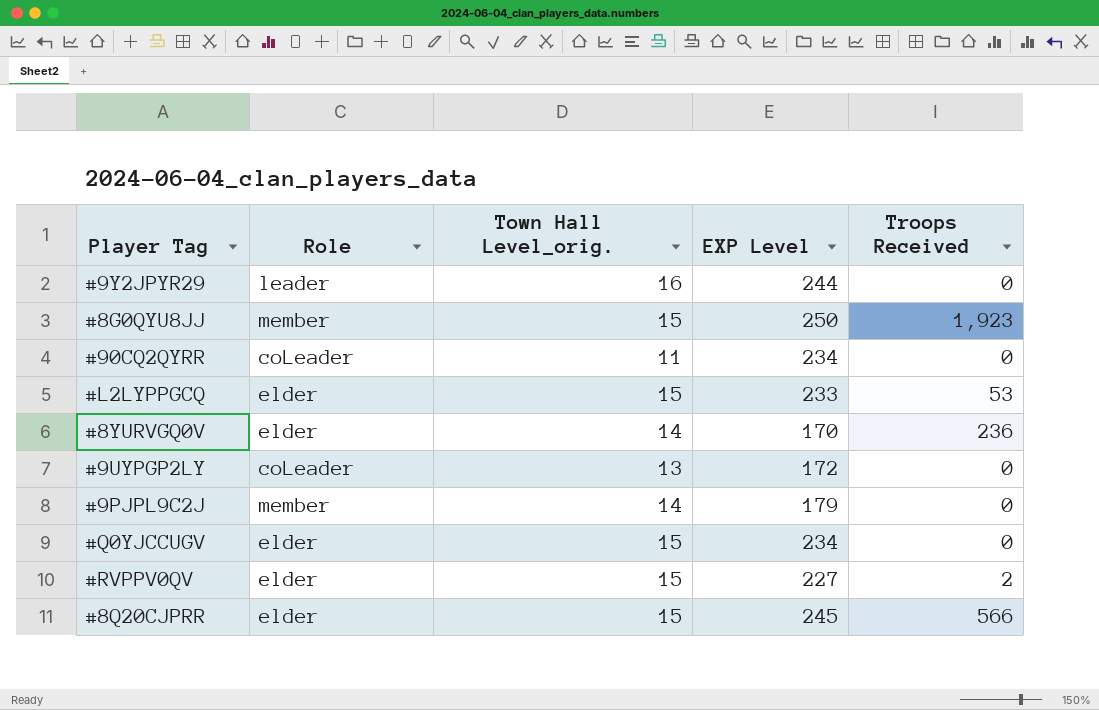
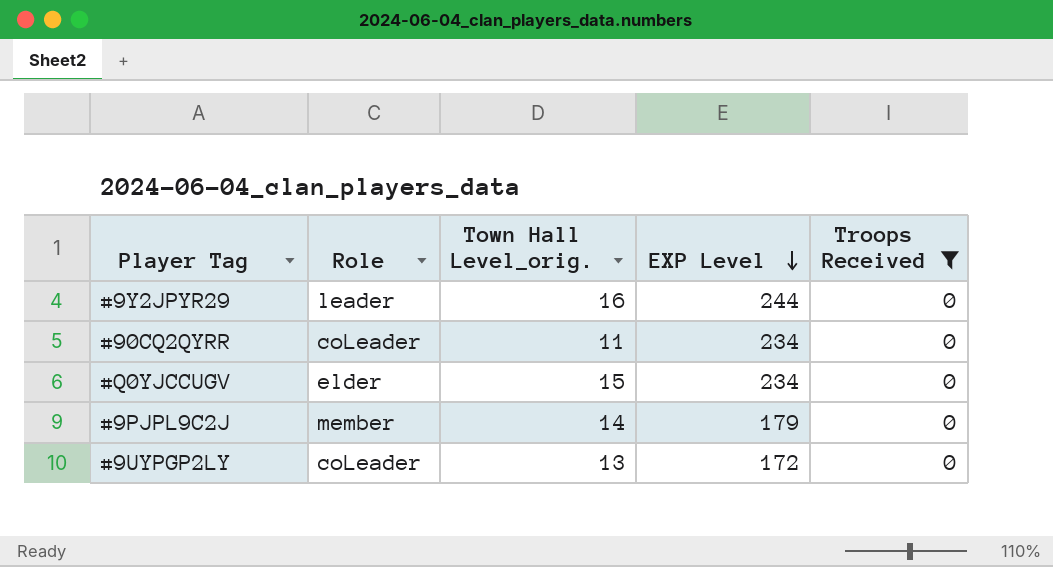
filter: none -> Troops Received = 0
row order: none -> EXP Level descending

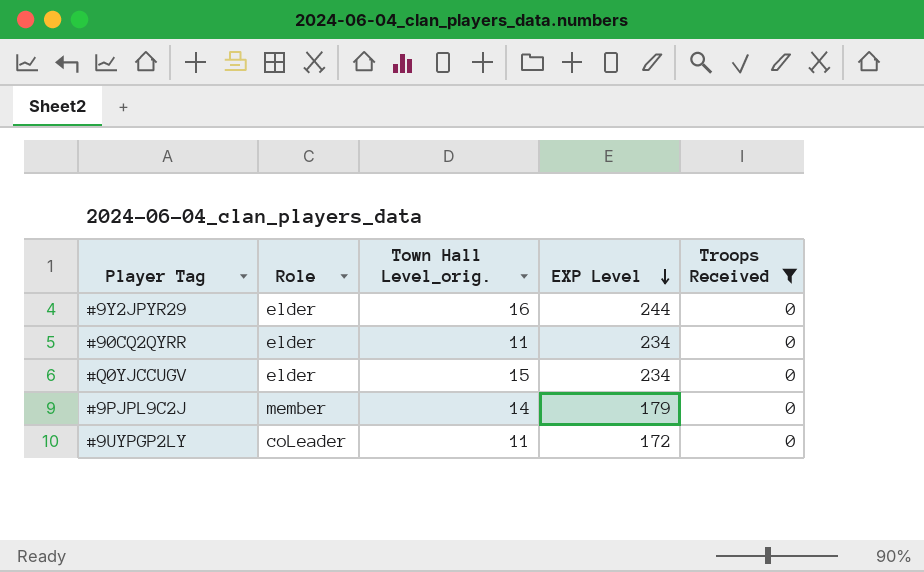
#9Y2JPYR29 | Role: leader -> elder
#90CQ2QYRR | Role: coLeader -> elder
#9UYPGP2LY | Town Hall Level_orig.: 13 -> 11

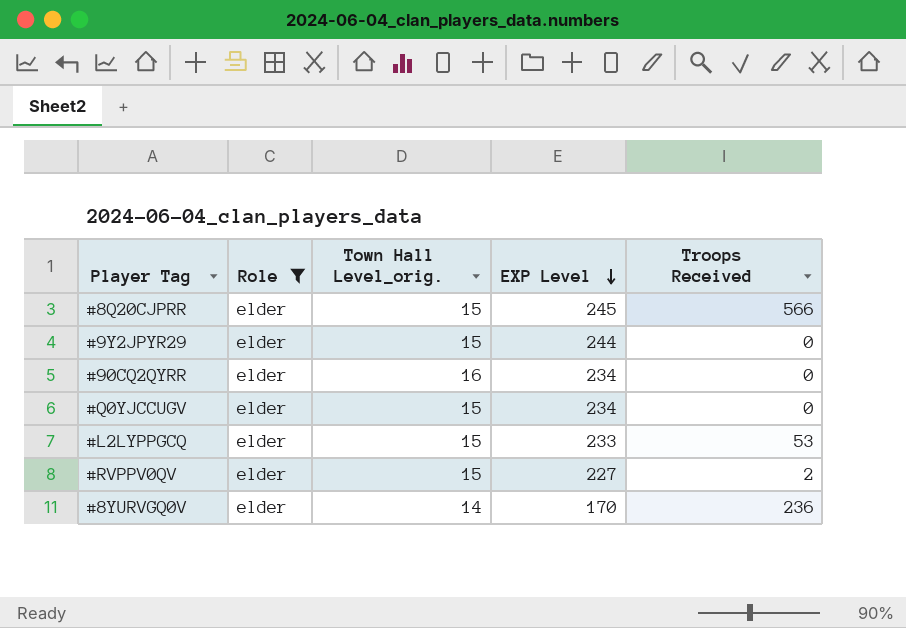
filter: Troops Received = 0 -> Role = elder
#9Y2JPYR29 | Town Hall Level_orig.: 16 -> 15
#90CQ2QYRR | Town Hall Level_orig.: 11 -> 16

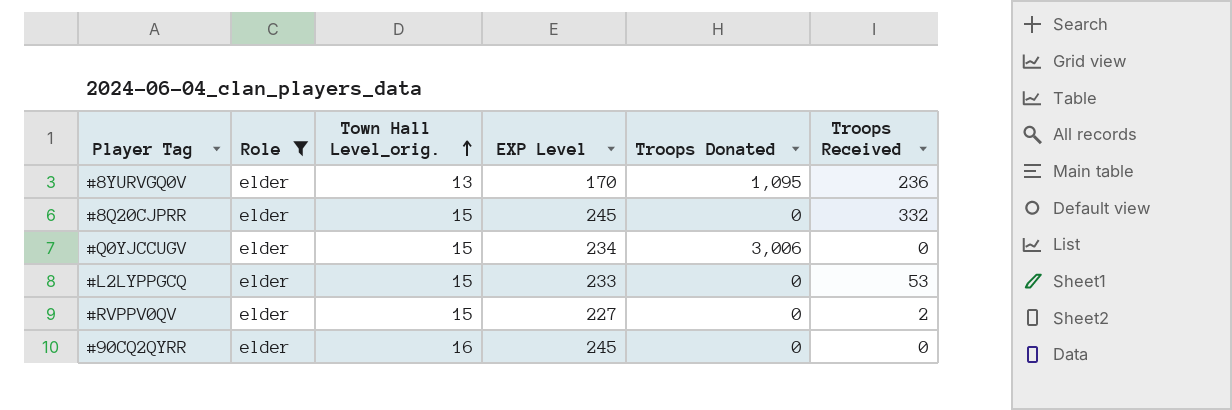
row order: EXP Level descending -> Town Hall Level_orig. ascending
column Troops Donated | position: none -> 5
row #9Y2JPYR29: elder | 15 | 244 | 0 -> none
#8YURVGQ0V | Town Hall Level_orig.: 14 -> 13
#8Q20CJPRR | Troops Received: 566 -> 332
#90CQ2QYRR | EXP Level: 234 -> 245

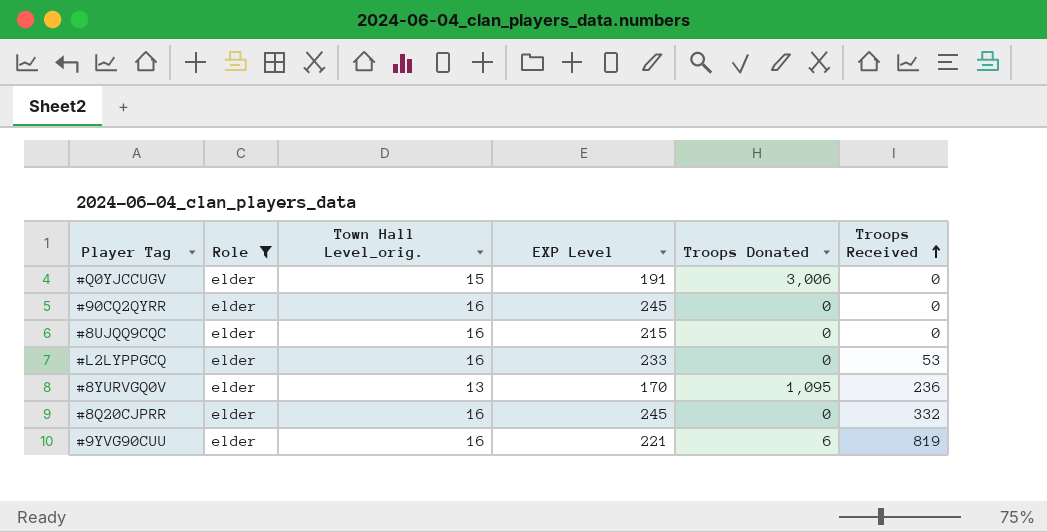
row order: Town Hall Level_orig. ascending -> Troops Received ascending
row #RVPPV0QV: elder | 15 | 227 | 0 | 2 -> none
#Q0YJCCUGV | EXP Level: 234 -> 191
row #8UJQQ9CQC: none -> elder | 16 | 215 | 0 | 0
#L2LYPPGCQ | Town Hall Level_orig.: 15 -> 16
#8Q20CJPRR | Town Hall Level_orig.: 15 -> 16
row #9YVG90CUU: none -> elder | 16 | 221 | 6 | 819

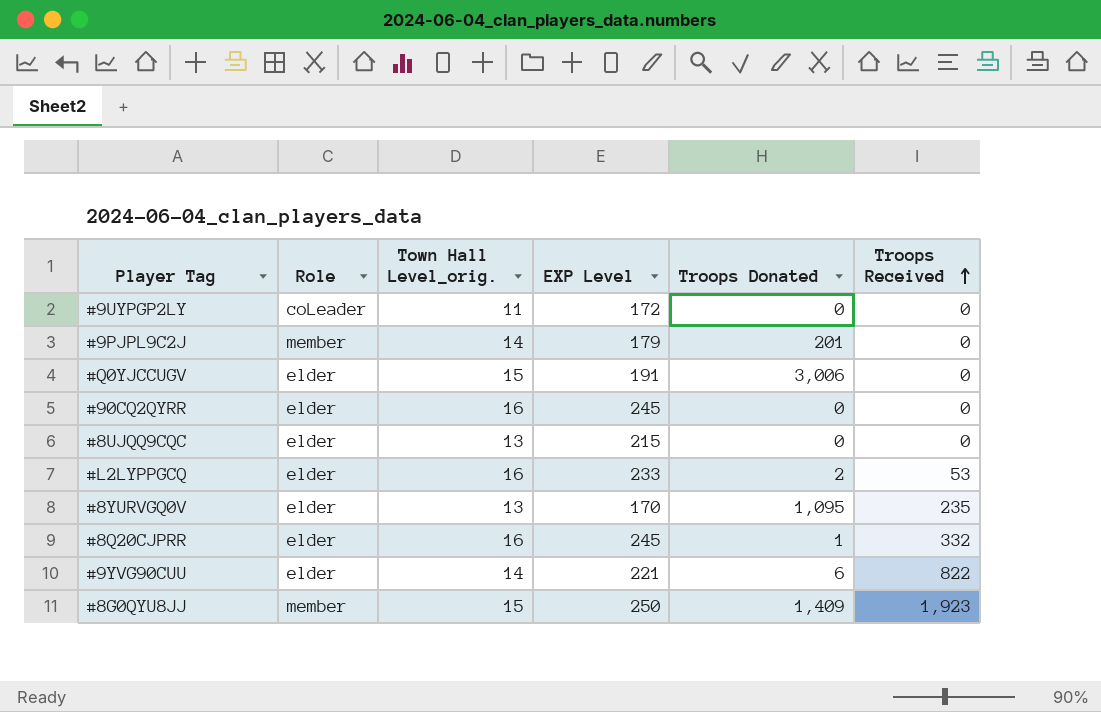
filter: Role = elder -> none
#8UJQQ9CQC | Town Hall Level_orig.: 16 -> 13
#L2LYPPGCQ | Troops Donated: 0 -> 2
#8YURVGQ0V | Troops Received: 236 -> 235
#8Q20CJPRR | Troops Donated: 0 -> 1
#9YVG90CUU | Town Hall Level_orig.: 16 -> 14
#9YVG90CUU | Troops Received: 819 -> 822

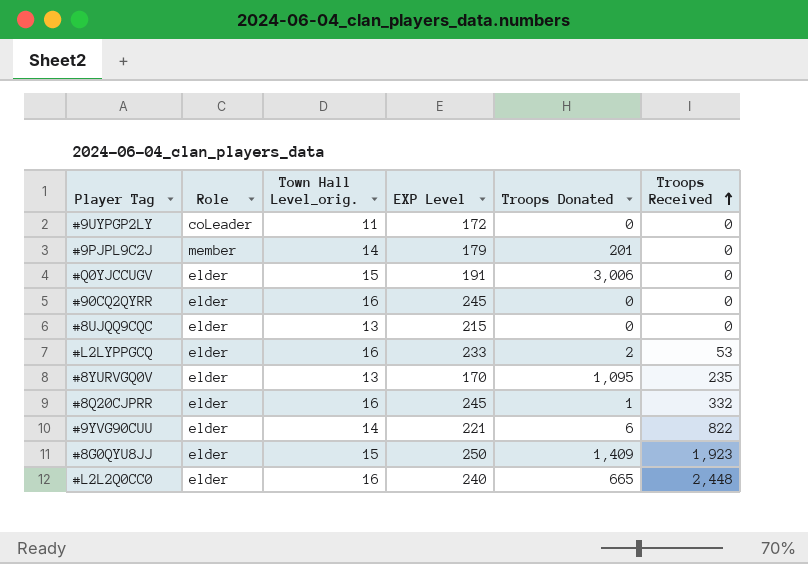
#8G0QYU8JJ | Role: member -> elder
row #L2L2Q0CC0: none -> elder | 16 | 240 | 665 | 2,448

